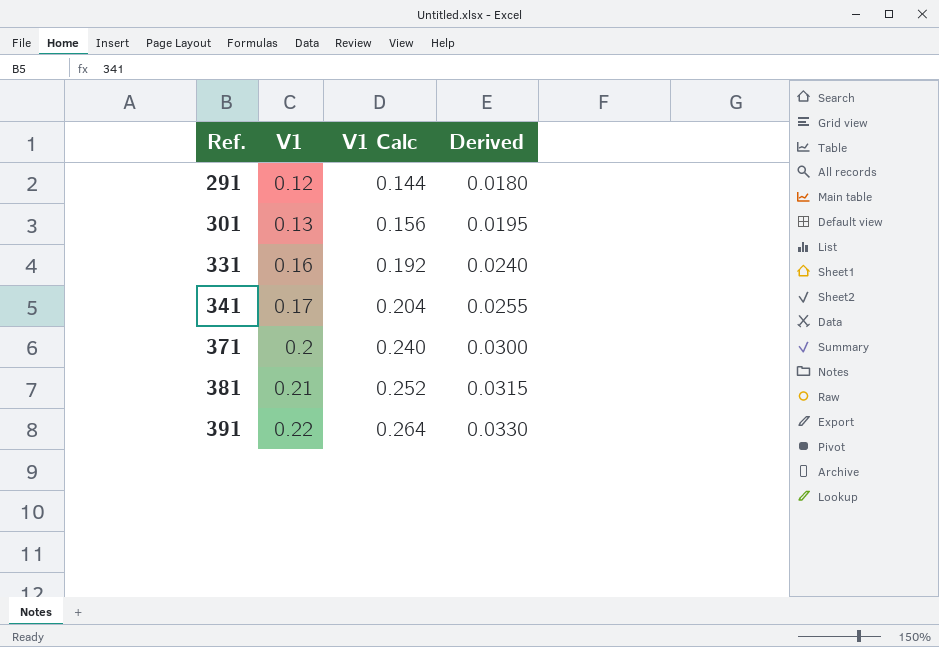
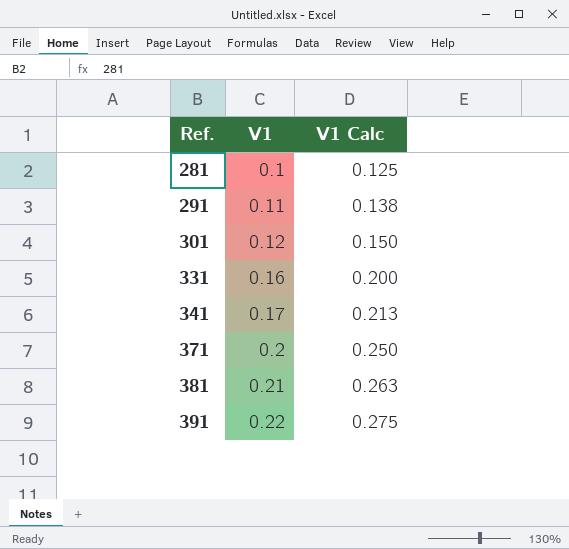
column Derived | formula: [V1] * 0.15 -> none
column V1 Calc | formula: [V1] * 1.2 -> [V1] * 1.25
row 281: none -> 0.1 | 0.125
291 | V1: 0.12 -> 0.11
301 | V1: 0.13 -> 0.12

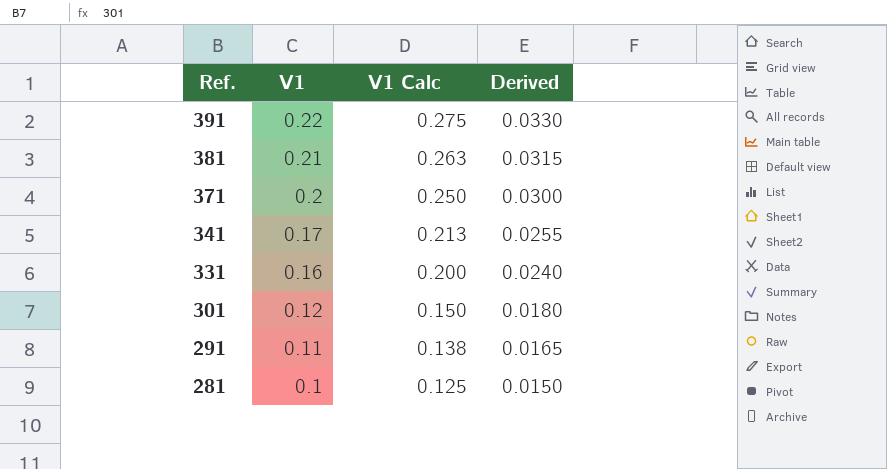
row order: Ref. ascending -> Ref. descending
column Derived | formula: none -> [V1] * 0.15

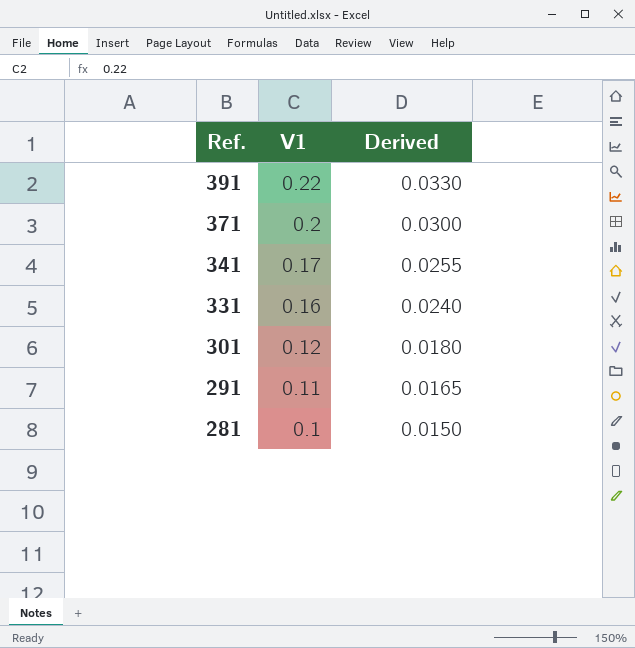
column V1 Calc | formula: [V1] * 1.25 -> none
row 381: 0.21 | 0.263 | 0.0315 -> none

